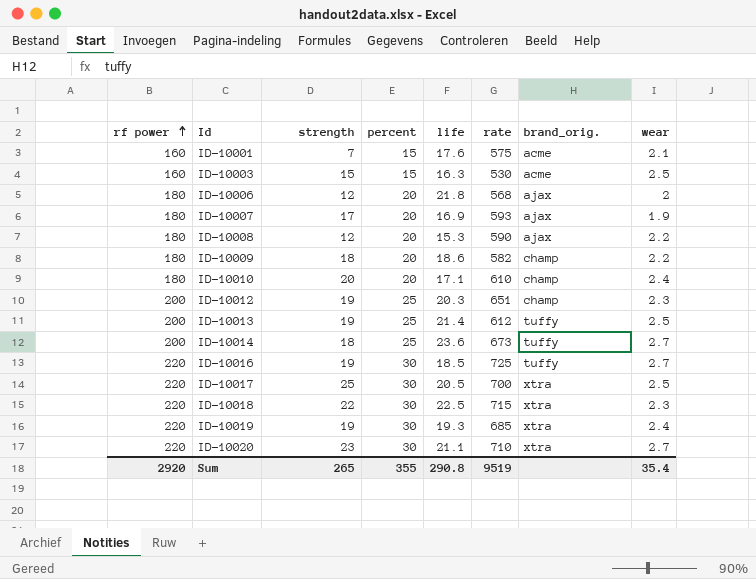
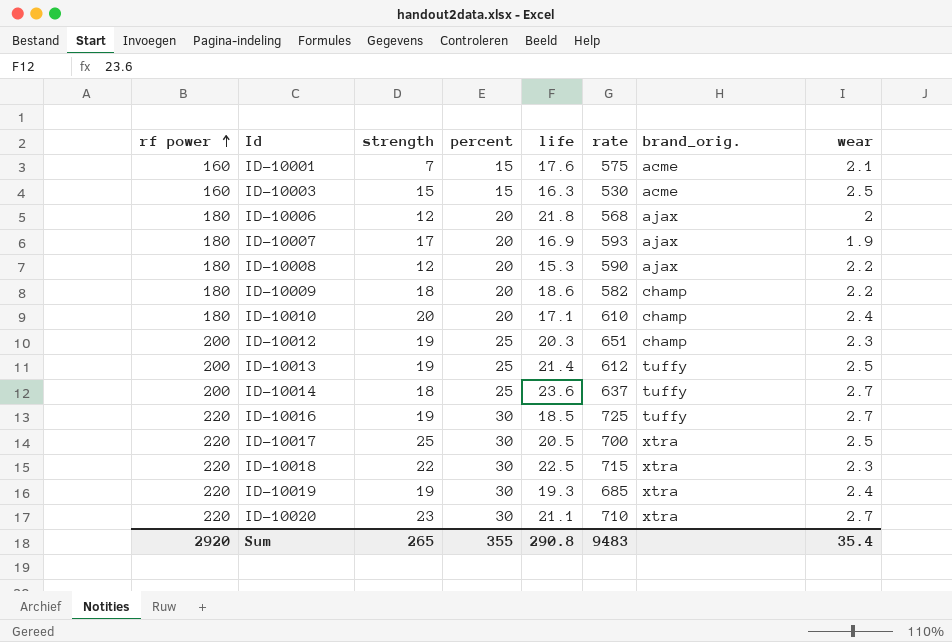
ID-10014 | rate: 673 -> 637
Sum | rate: 9519 -> 9483

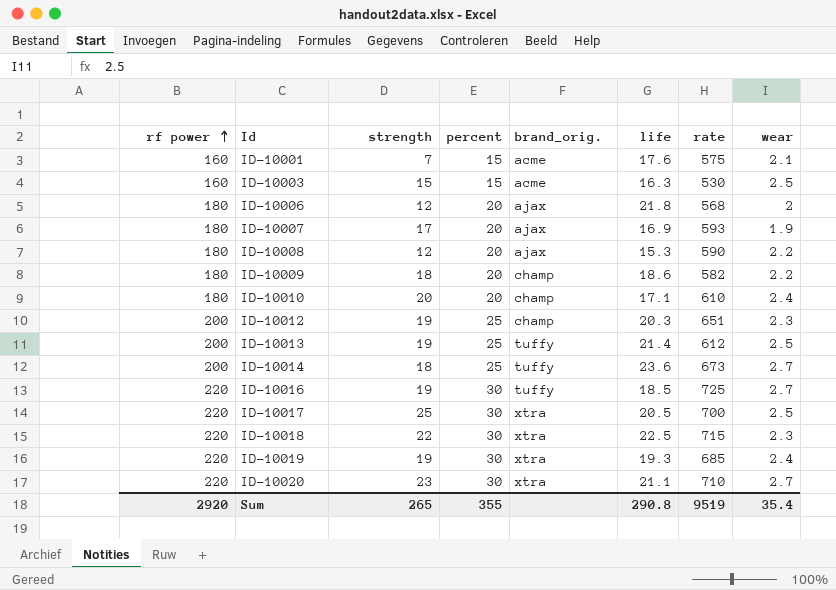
column brand_orig. | position: 7 -> 5
ID-10014 | rate: 637 -> 673
Sum | rate: 9483 -> 9519

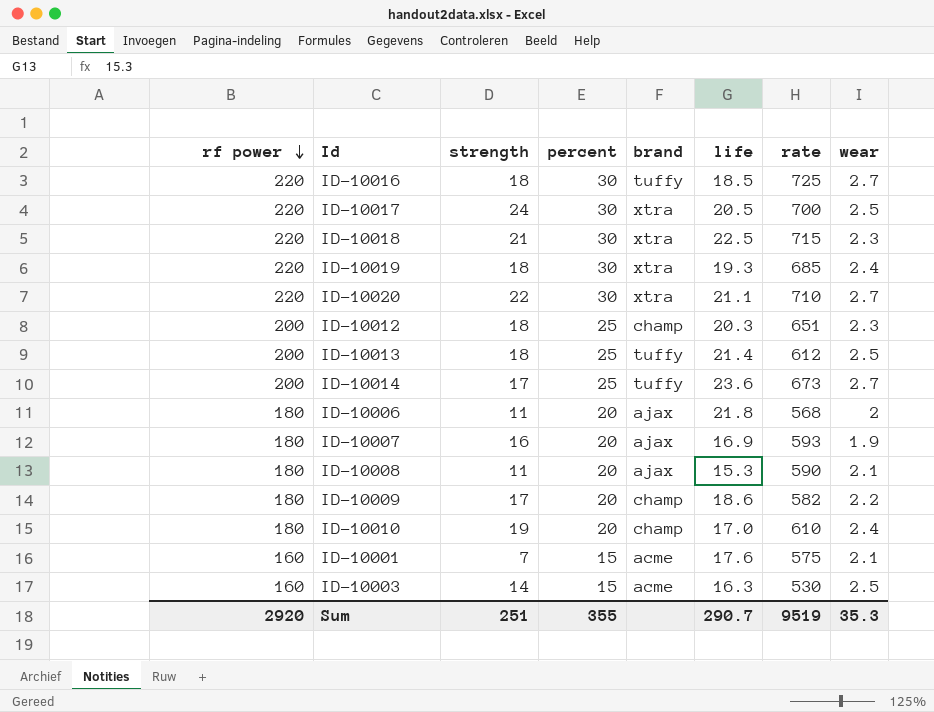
row order: rf power ascending -> rf power descending
column name: brand_orig. -> brand
ID-10016 | strength: 19 -> 18
ID-10017 | strength: 25 -> 24
ID-10018 | strength: 22 -> 21
ID-10019 | strength: 19 -> 18
ID-10020 | strength: 23 -> 22
ID-10012 | strength: 19 -> 18
ID-10013 | strength: 19 -> 18
ID-10014 | strength: 18 -> 17
ID-10006 | strength: 12 -> 11
ID-10007 | strength: 17 -> 16
ID-10008 | strength: 12 -> 11
ID-10008 | wear: 2.2 -> 2.1
ID-10009 | strength: 18 -> 17
ID-10010 | strength: 20 -> 19
ID-10010 | life: 17.1 -> 17.0
ID-10003 | strength: 15 -> 14
Sum | strength: 265 -> 251
Sum | life: 290.8 -> 290.7
Sum | wear: 35.4 -> 35.3

